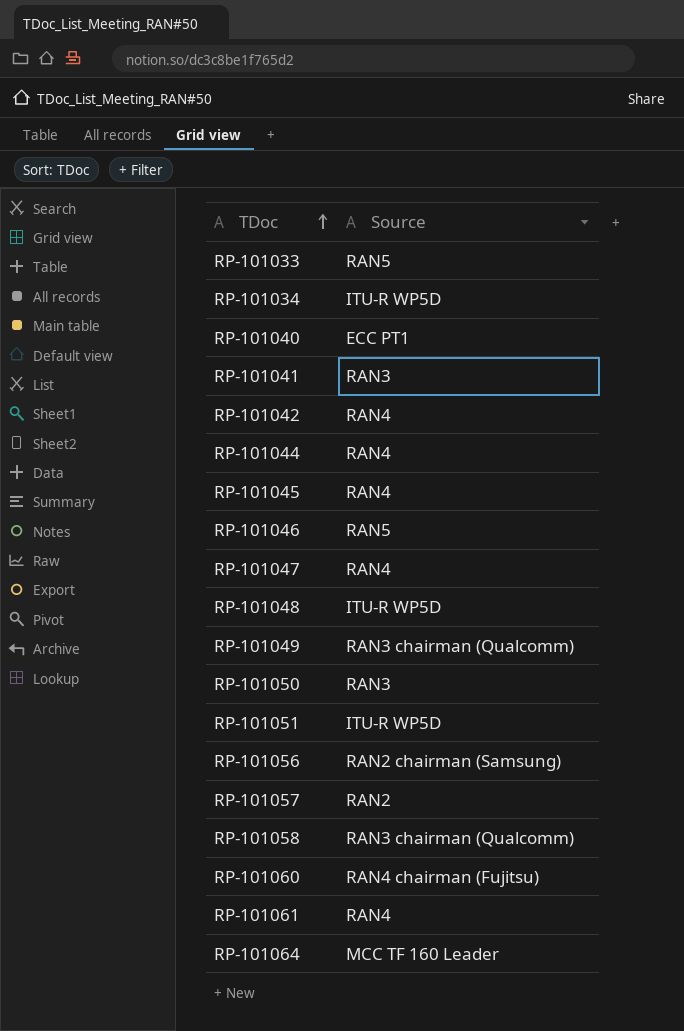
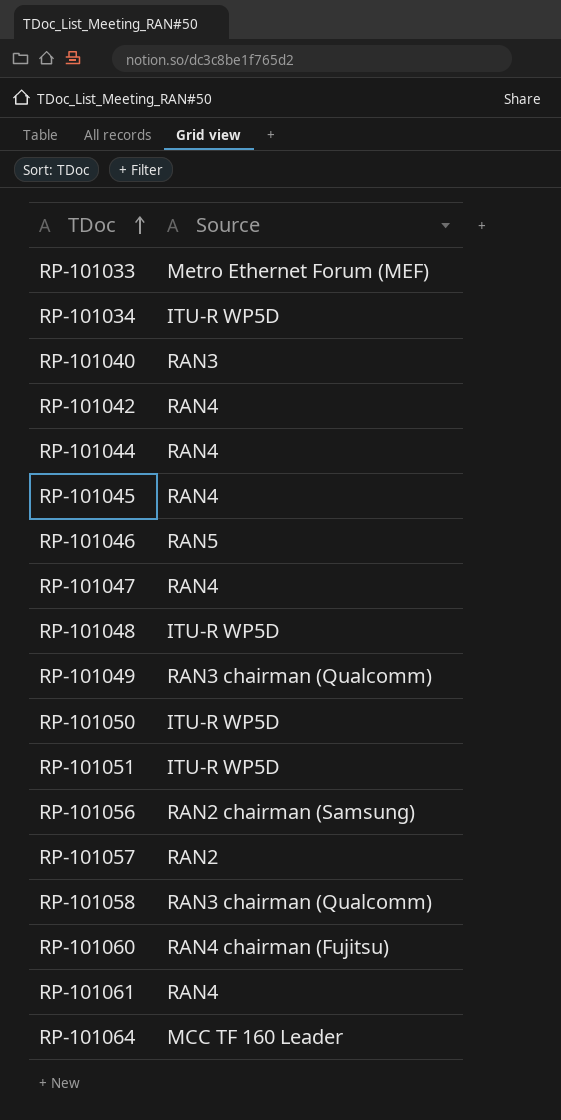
row RP-101041: RAN3 -> none
RP-101033 | Source: RAN5 -> Metro Ethernet Forum (MEF)
RP-101040 | Source: ECC PT1 -> RAN3
RP-101050 | Source: RAN3 -> ITU-R WP5D

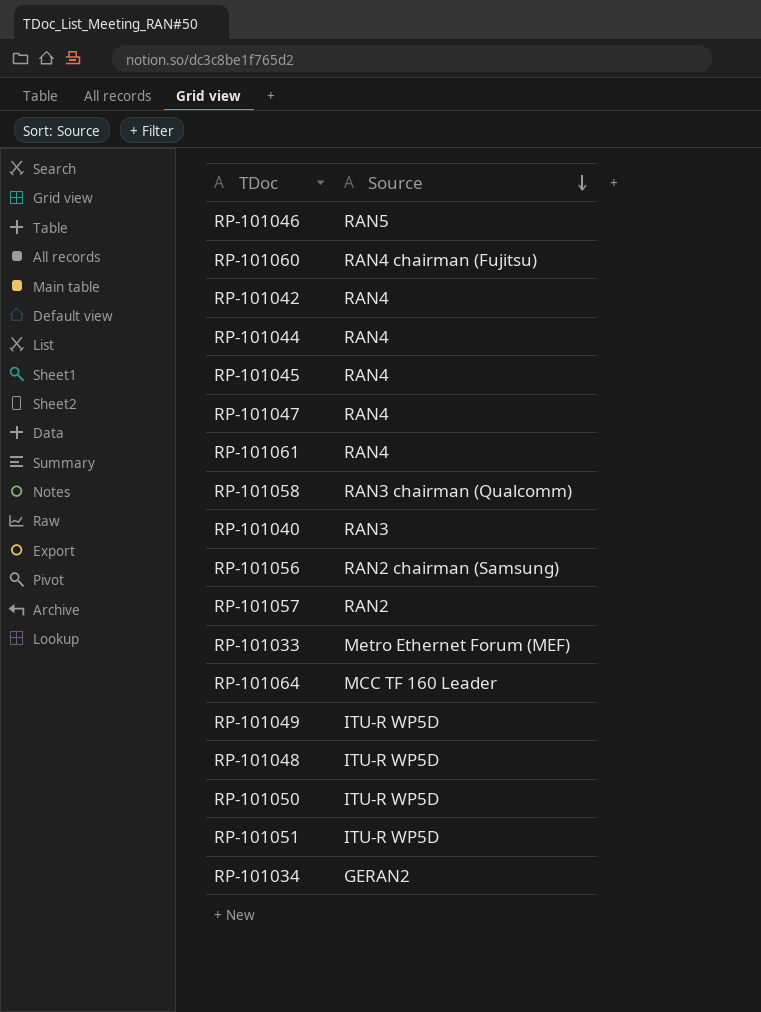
row order: TDoc ascending -> Source descending
RP-101049 | Source: RAN3 chairman (Qualcomm) -> ITU-R WP5D
RP-101034 | Source: ITU-R WP5D -> GERAN2

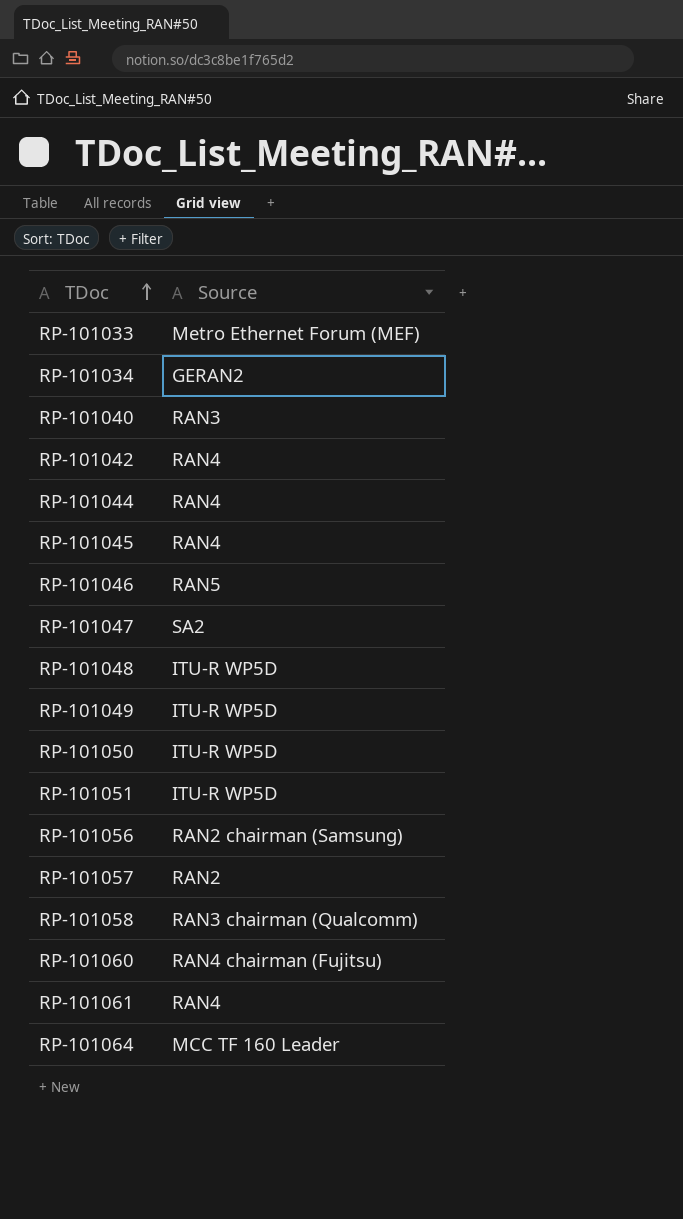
row order: Source descending -> TDoc ascending
RP-101047 | Source: RAN4 -> SA2

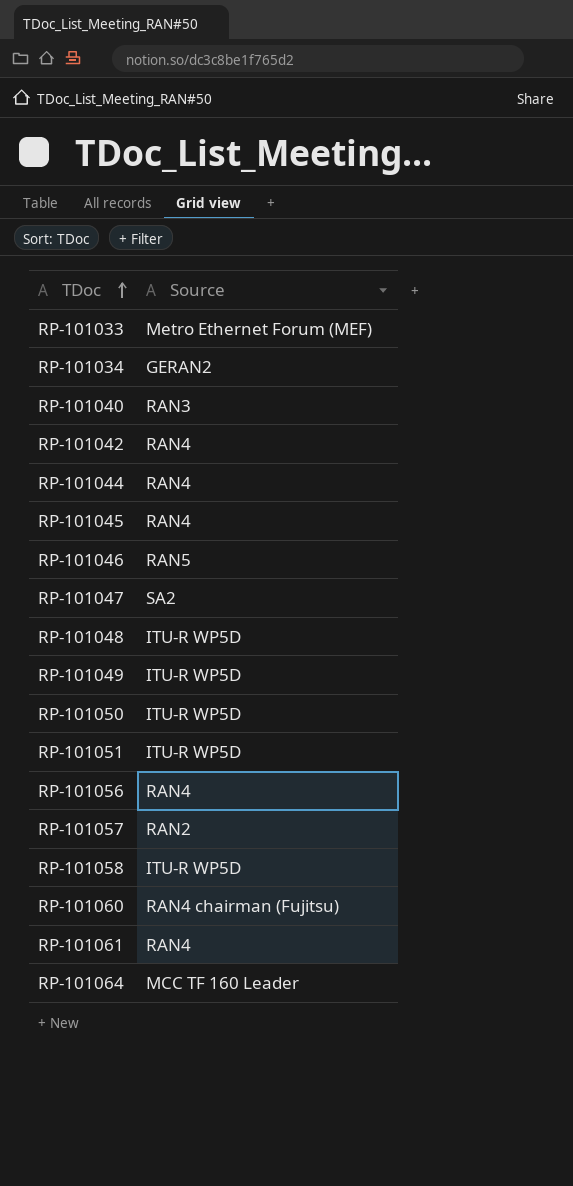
RP-101056 | Source: RAN2 chairman (Samsung) -> RAN4
RP-101058 | Source: RAN3 chairman (Qualcomm) -> ITU-R WP5D

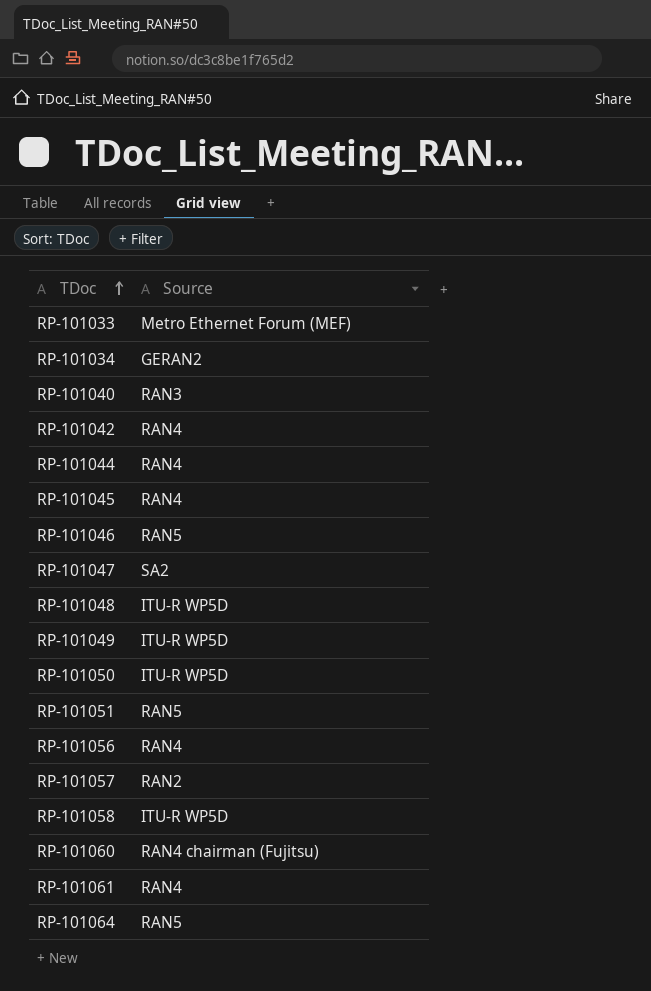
RP-101051 | Source: ITU-R WP5D -> RAN5
RP-101064 | Source: MCC TF 160 Leader -> RAN5

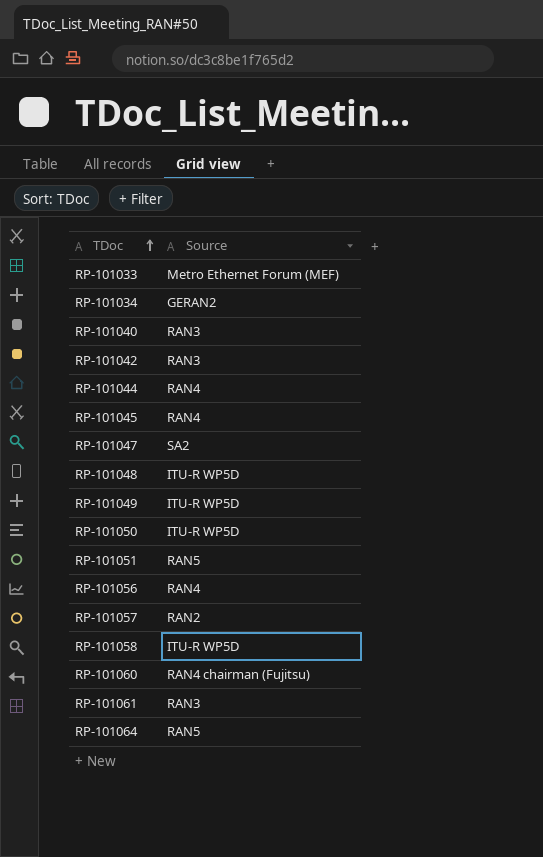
row RP-101046: RAN5 -> none
RP-101042 | Source: RAN4 -> RAN3
RP-101061 | Source: RAN4 -> RAN3

